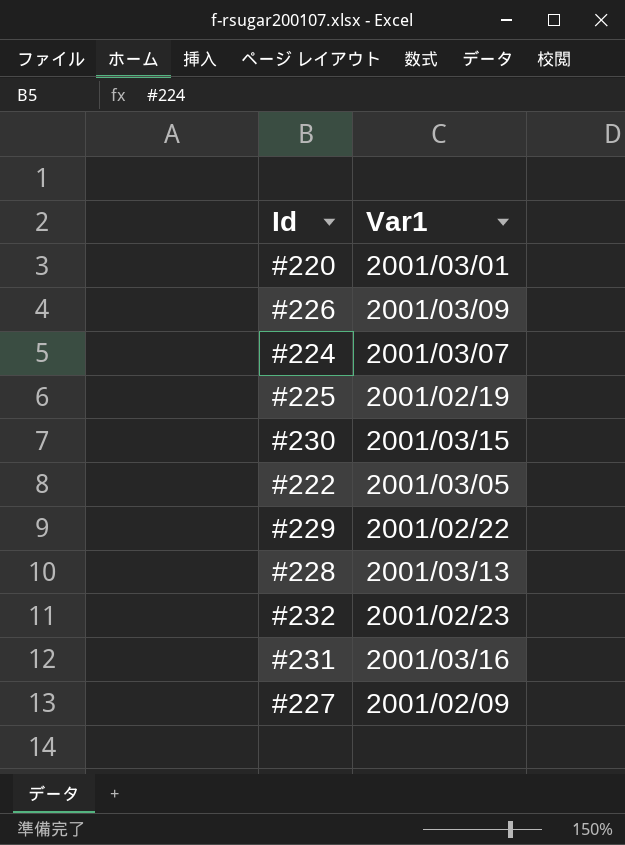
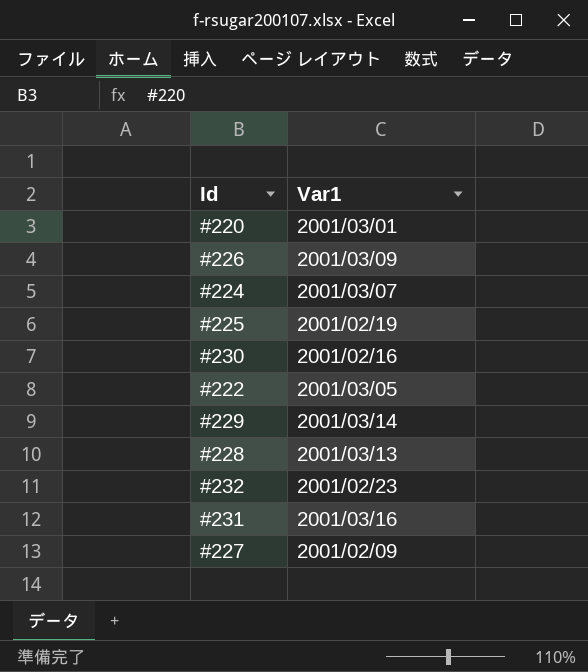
#230 | Var1: 2001/03/15 -> 2001/02/16
#229 | Var1: 2001/02/22 -> 2001/03/14

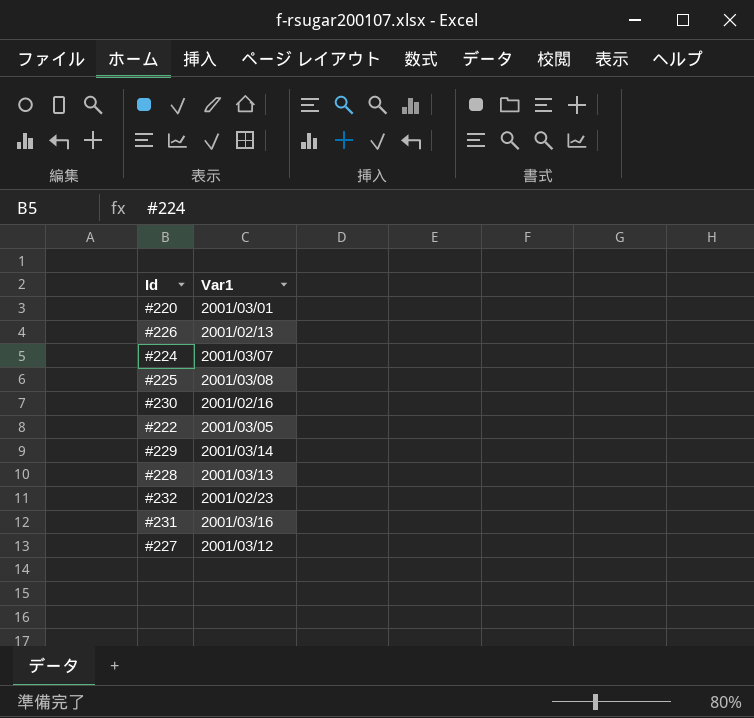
#226 | Var1: 2001/03/09 -> 2001/02/13
#225 | Var1: 2001/02/19 -> 2001/03/08
#227 | Var1: 2001/02/09 -> 2001/03/12

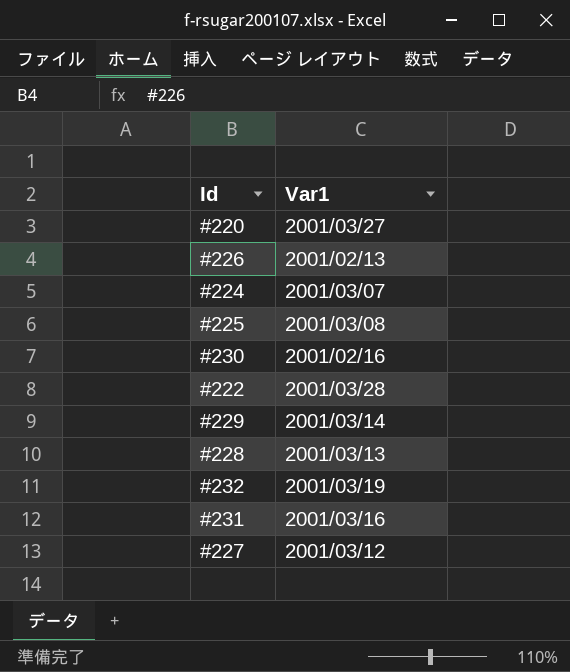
#220 | Var1: 2001/03/01 -> 2001/03/27
#222 | Var1: 2001/03/05 -> 2001/03/28
#232 | Var1: 2001/02/23 -> 2001/03/19

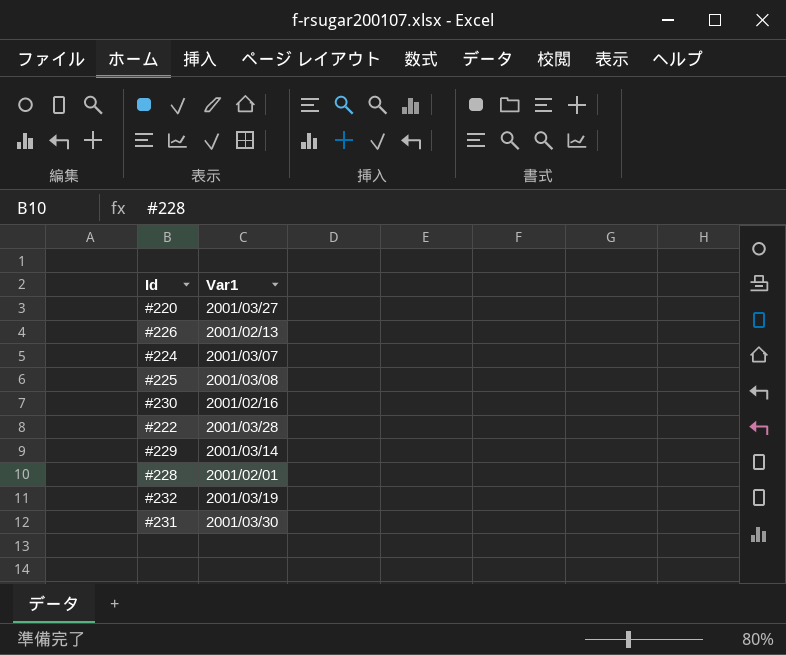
row #227: 2001/03/12 -> none
#228 | Var1: 2001/03/13 -> 2001/02/01
#231 | Var1: 2001/03/16 -> 2001/03/30

